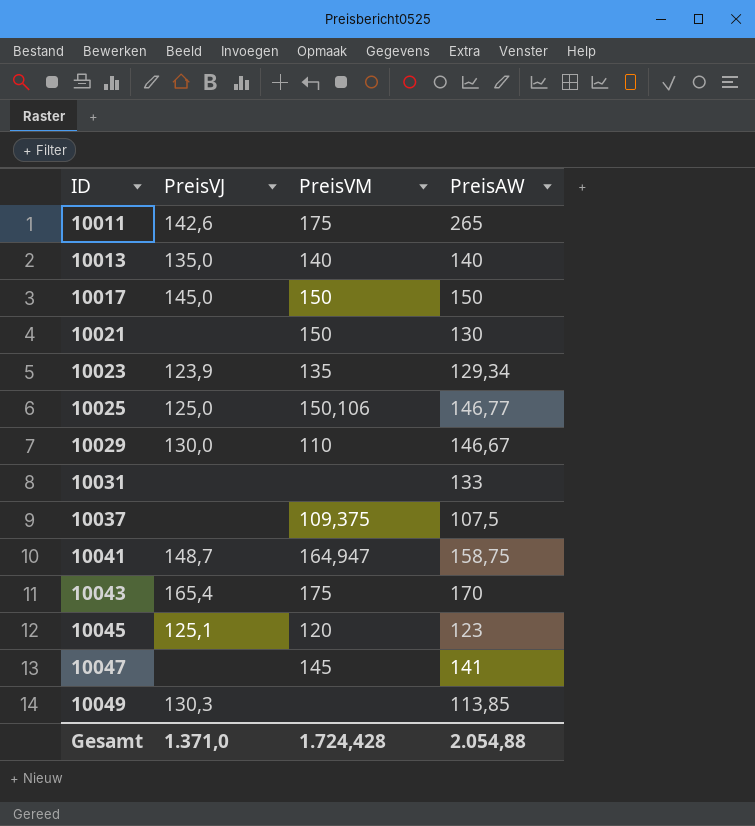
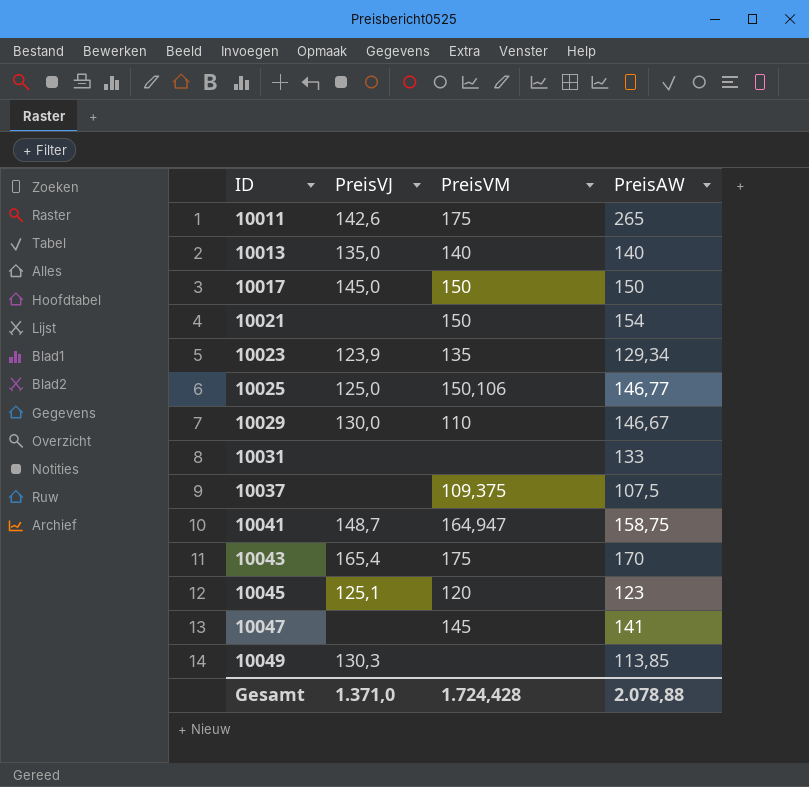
10021 | PreisAW: 130 -> 154
Gesamt | PreisAW: 2.054,88 -> 2.078,88

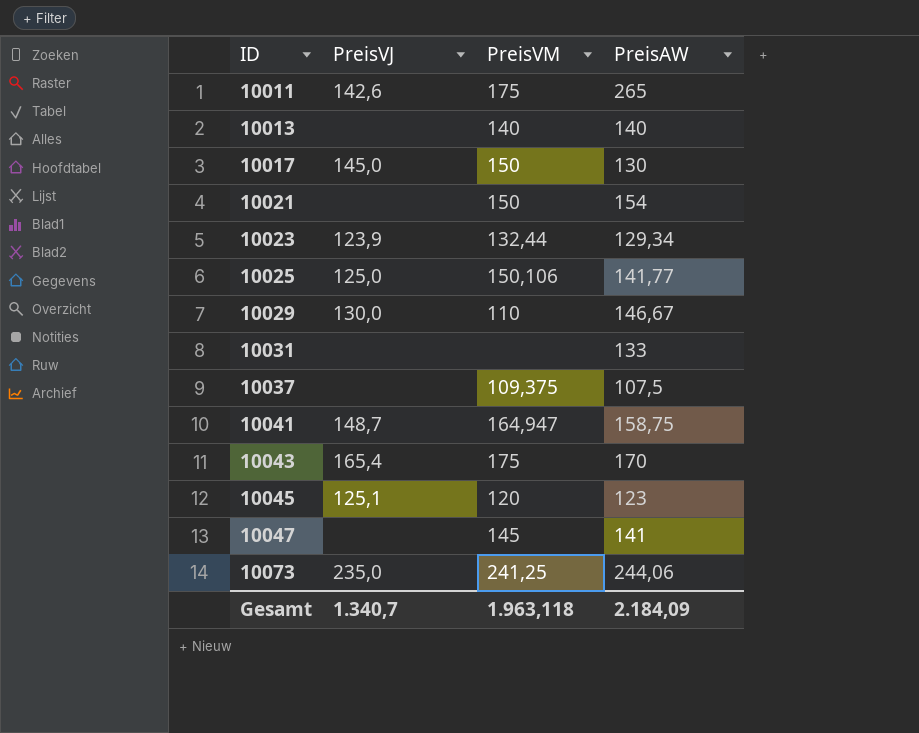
row 10049: 130,3 | none | 113,85 -> none
10013 | PreisVJ: 135,0 -> none
10017 | PreisAW: 150 -> 130
10023 | PreisVM: 135 -> 132,44
10025 | PreisAW: 146,77 -> 141,77
row 10073: none -> 235,0 | 241,25 | 244,06
Gesamt | PreisVJ: 1.371,0 -> 1.340,7
Gesamt | PreisVM: 1.724,428 -> 1.963,118
Gesamt | PreisAW: 2.078,88 -> 2.184,09

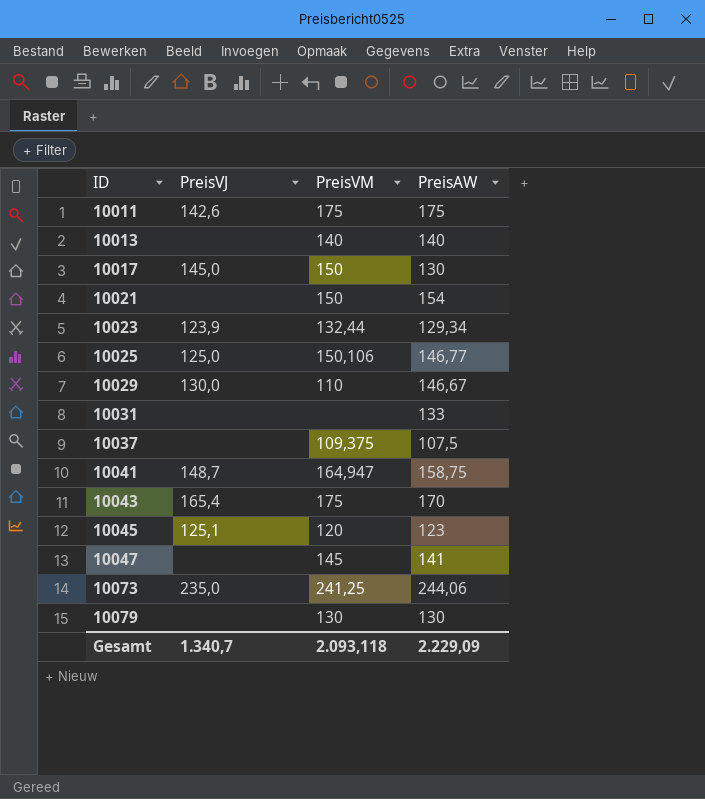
10011 | PreisAW: 265 -> 175
10025 | PreisAW: 141,77 -> 146,77
row 10079: none -> none | 130 | 130
Gesamt | PreisVM: 1.963,118 -> 2.093,118
Gesamt | PreisAW: 2.184,09 -> 2.229,09

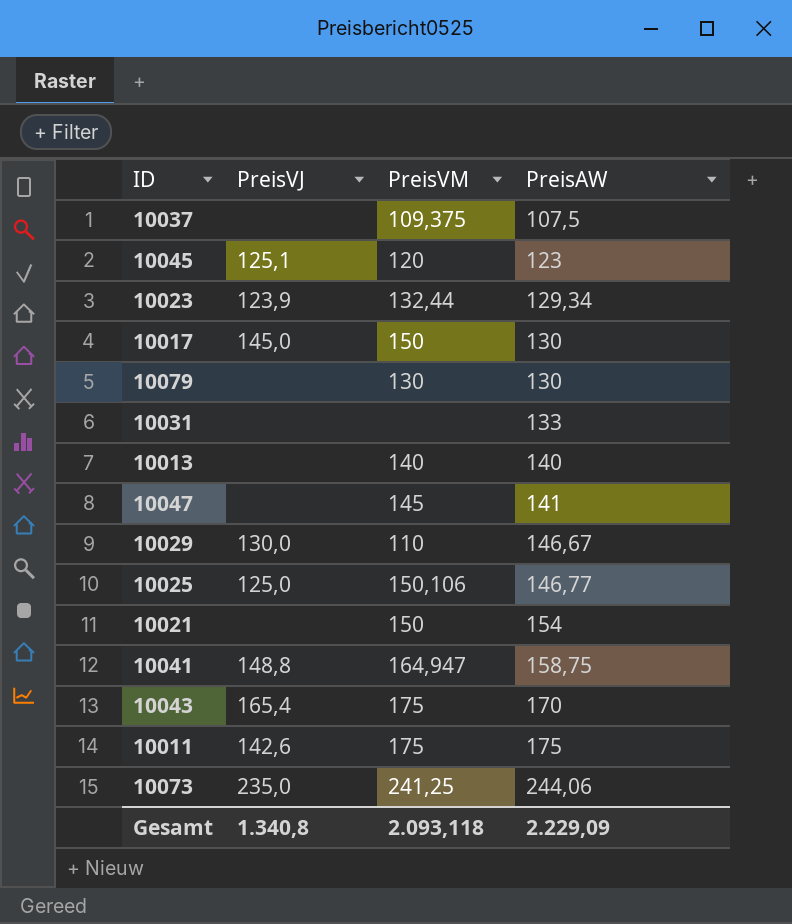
row order: ID ascending -> PreisAW ascending
10041 | PreisVJ: 148,7 -> 148,8
Gesamt | PreisVJ: 1.340,7 -> 1.340,8

